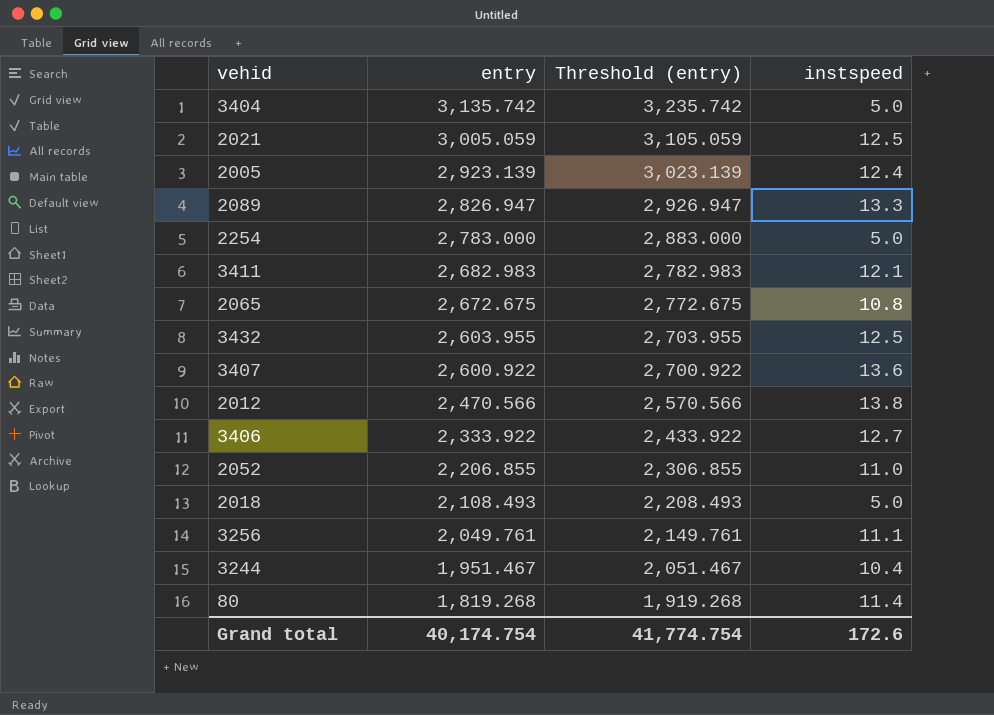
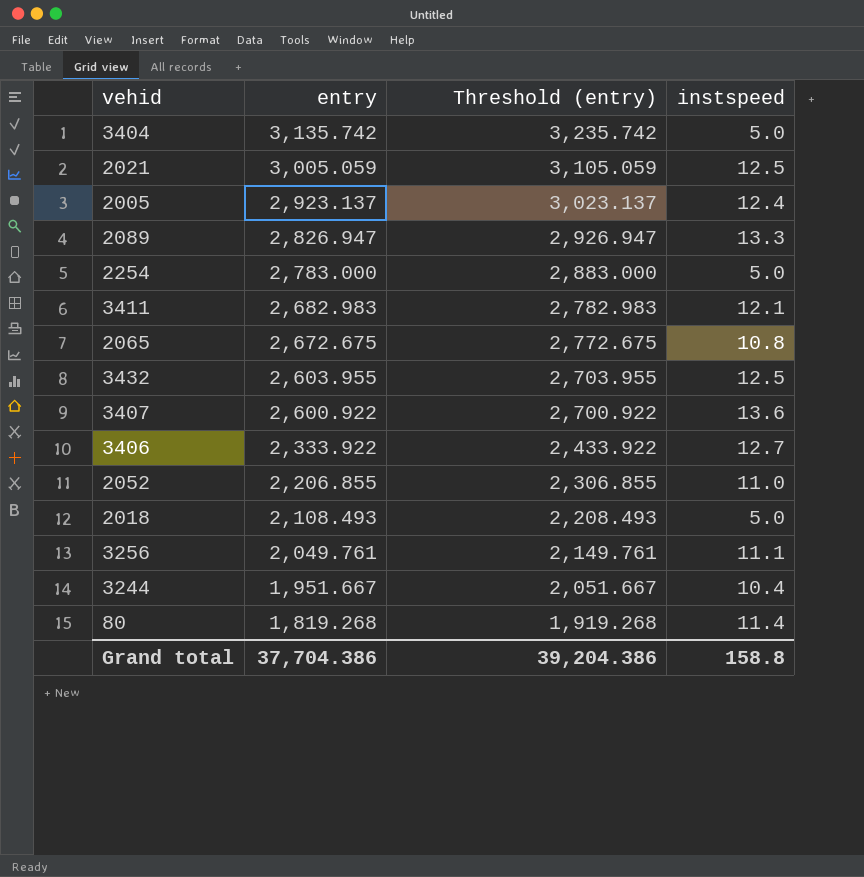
row 2012: 2,470.566 | 2,570.566 | 13.8 -> none
2005 | entry: 2,923.139 -> 2,923.137
2005 | Threshold (entry): 3,023.139 -> 3,023.137
3244 | entry: 1,951.467 -> 1,951.667
3244 | Threshold (entry): 2,051.467 -> 2,051.667
Grand total | entry: 40,174.754 -> 37,704.386
Grand total | Threshold (entry): 41,774.754 -> 39,204.386
Grand total | instspeed: 172.6 -> 158.8

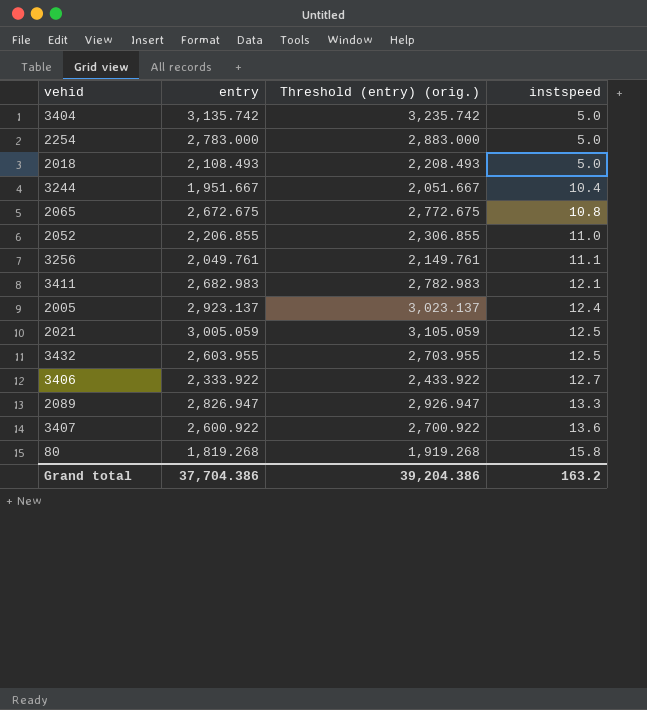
row order: entry descending -> instspeed ascending
column name: Threshold (entry) -> Threshold (entry) (orig.)
80 | instspeed: 11.4 -> 15.8
Grand total | instspeed: 158.8 -> 163.2

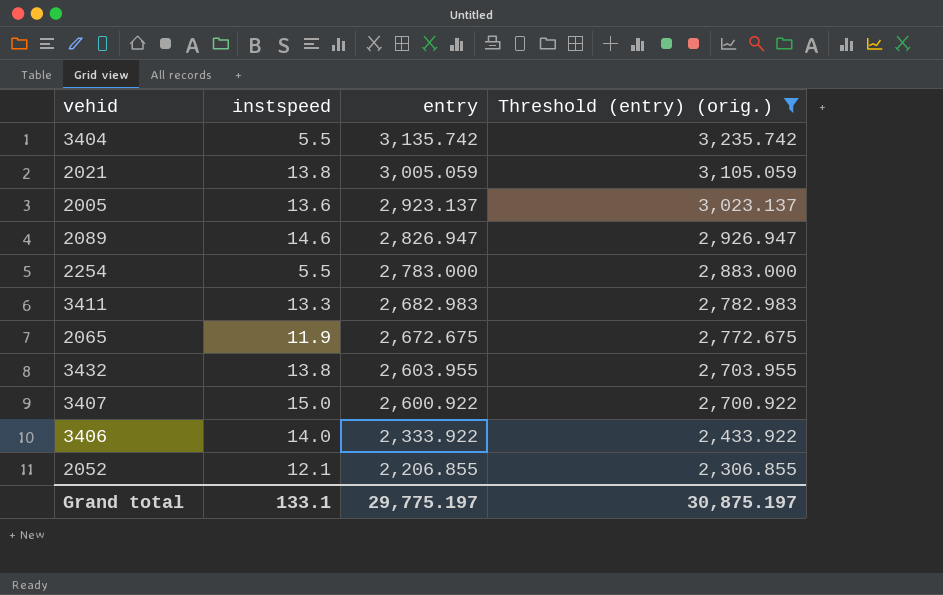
filter: none -> Threshold (entry) (orig.) >= 2,306.855
row order: instspeed ascending -> entry descending
column instspeed | position: 4 -> 2
3404 | instspeed: 5.0 -> 5.5
2021 | instspeed: 12.5 -> 13.8
2005 | instspeed: 12.4 -> 13.6
2089 | instspeed: 13.3 -> 14.6
2254 | instspeed: 5.0 -> 5.5
3411 | instspeed: 12.1 -> 13.3
2065 | instspeed: 10.8 -> 11.9
3432 | instspeed: 12.5 -> 13.8
3407 | instspeed: 13.6 -> 15.0
3406 | instspeed: 12.7 -> 14.0
2052 | instspeed: 11.0 -> 12.1
Grand total | instspeed: 163.2 -> 133.1
Grand total | entry: 37,704.386 -> 29,775.197
Grand total | Threshold (entry) (orig.): 39,204.386 -> 30,875.197

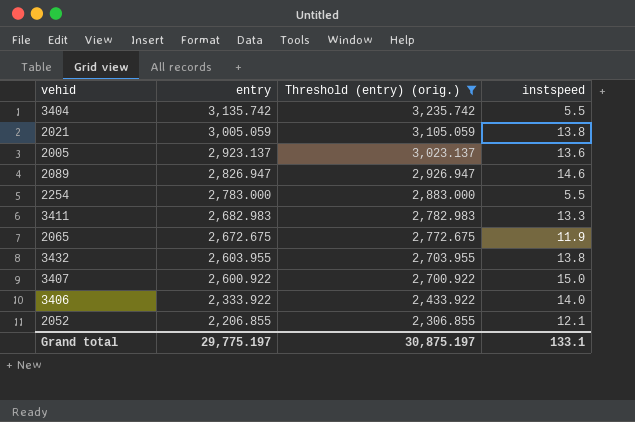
column instspeed | position: 2 -> 4

